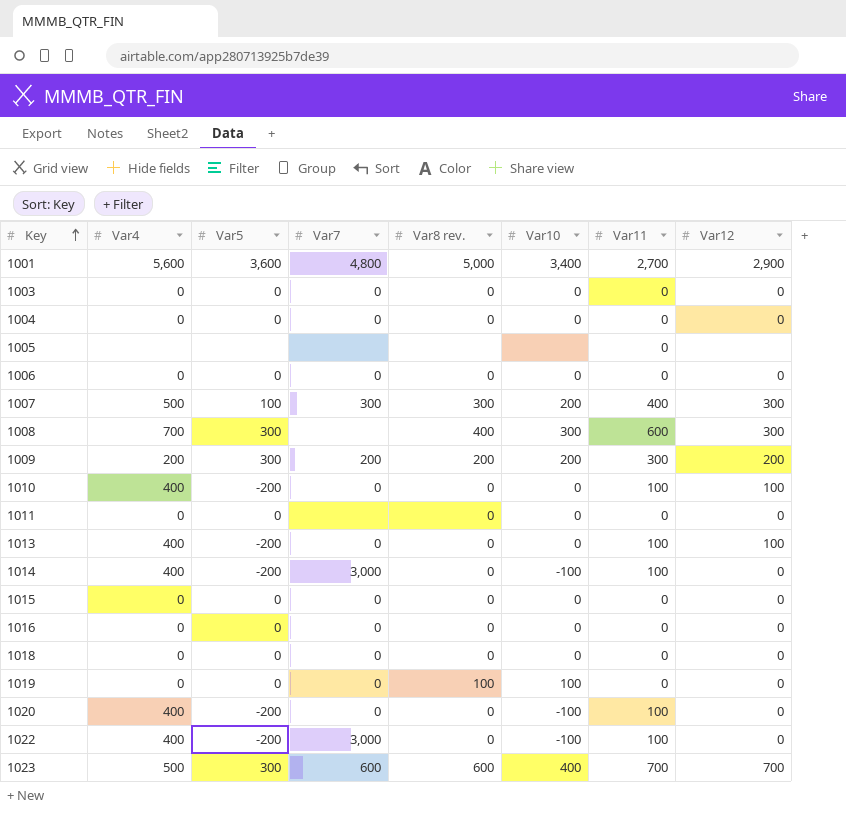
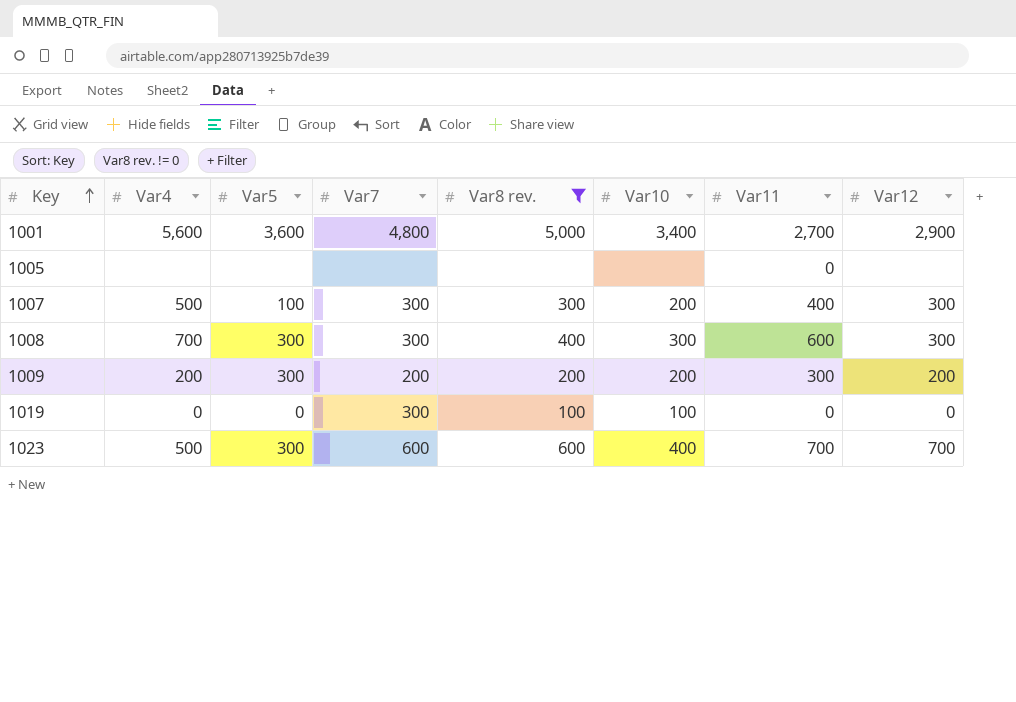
filter: none -> Var8 rev. != 0
1008 | Var7: none -> 300
1019 | Var7: 0 -> 300

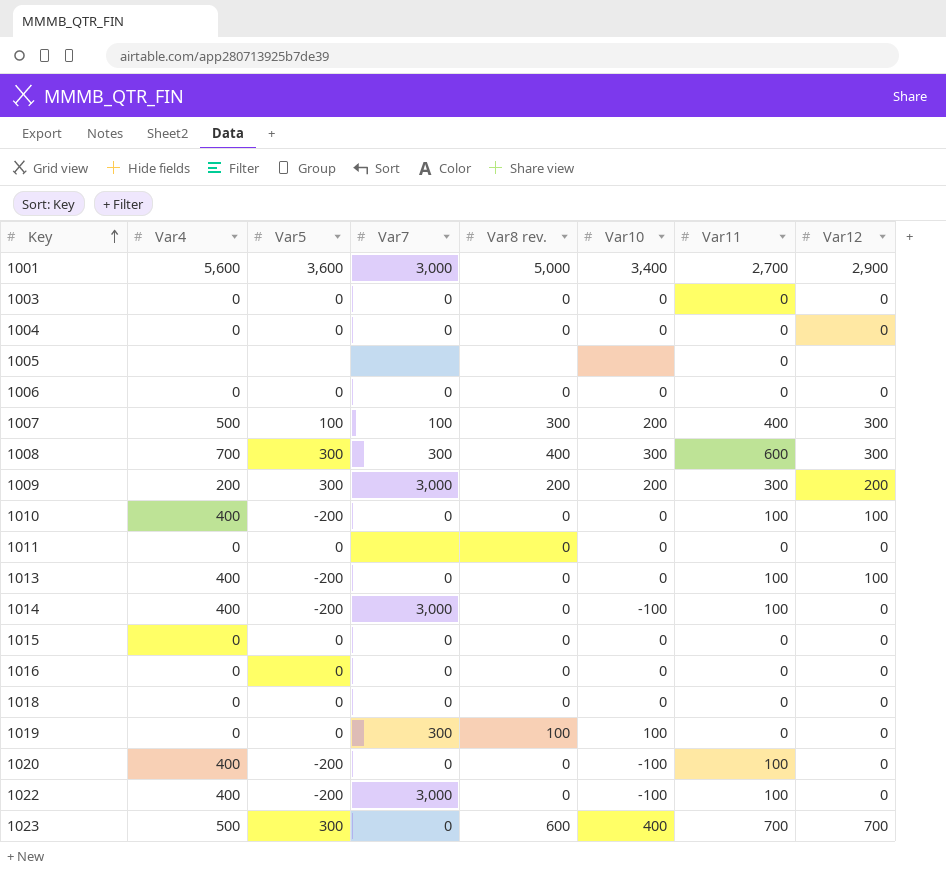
filter: Var8 rev. != 0 -> none
1001 | Var7: 4,800 -> 3,000
1007 | Var7: 300 -> 100
1009 | Var7: 200 -> 3,000
1023 | Var7: 600 -> 0

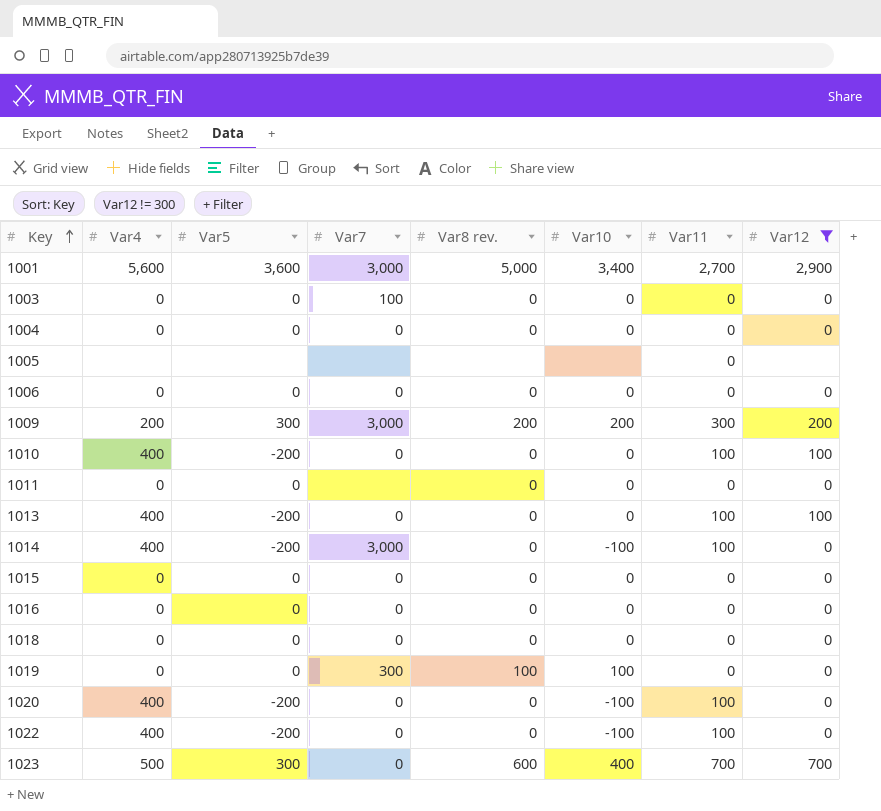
filter: none -> Var12 != 300
1003 | Var7: 0 -> 100
1022 | Var7: 3,000 -> 0

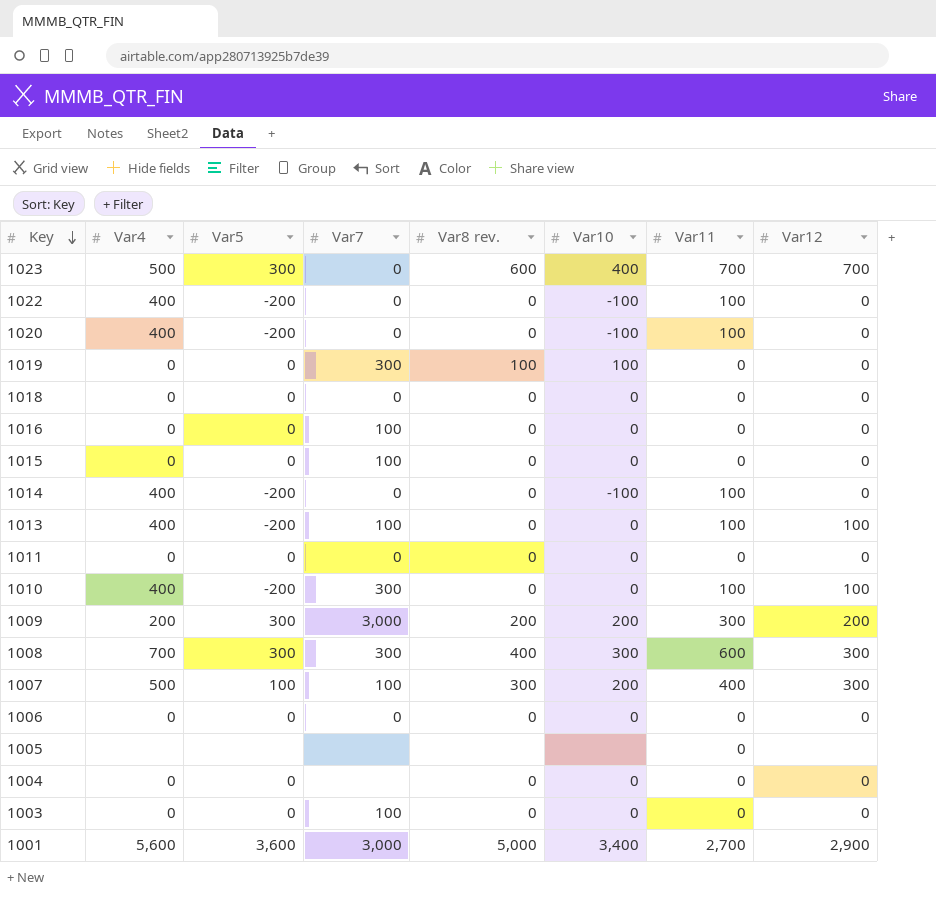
filter: Var12 != 300 -> none
row order: Key ascending -> Key descending
1016 | Var7: 0 -> 100
1015 | Var7: 0 -> 100
1014 | Var7: 3,000 -> 0
1013 | Var7: 0 -> 100
1011 | Var7: none -> 0
1010 | Var7: 0 -> 300
1004 | Var7: 0 -> none

